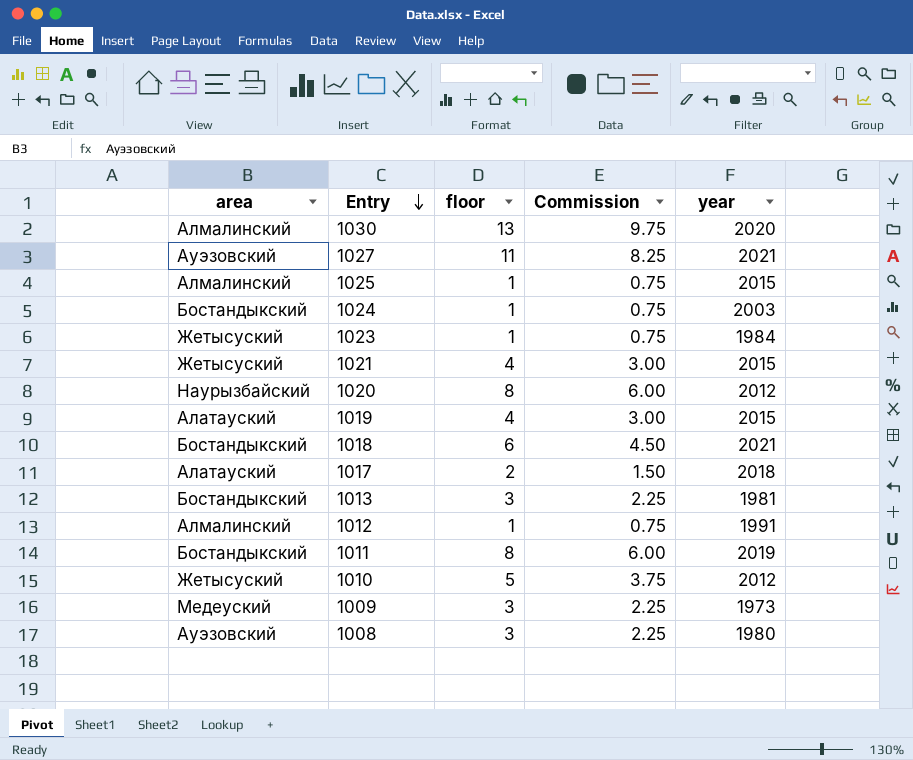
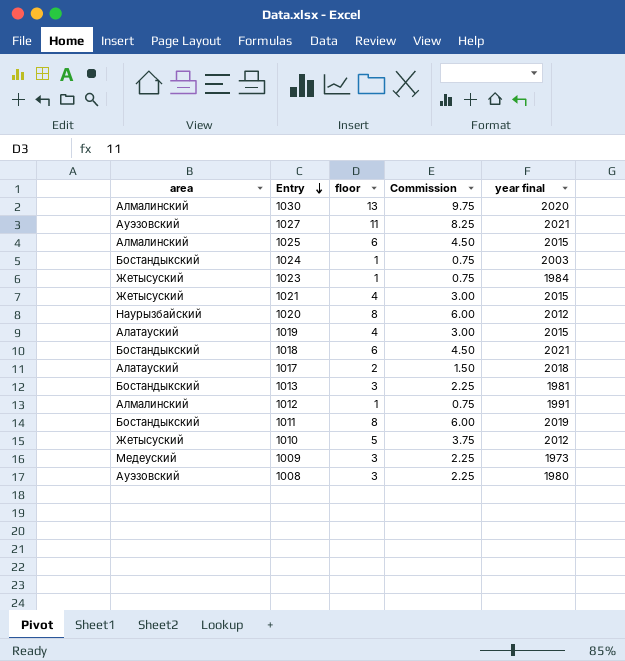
column name: year -> year final
1025 | floor: 1 -> 6
1025 | Commission: 0.75 -> 4.50

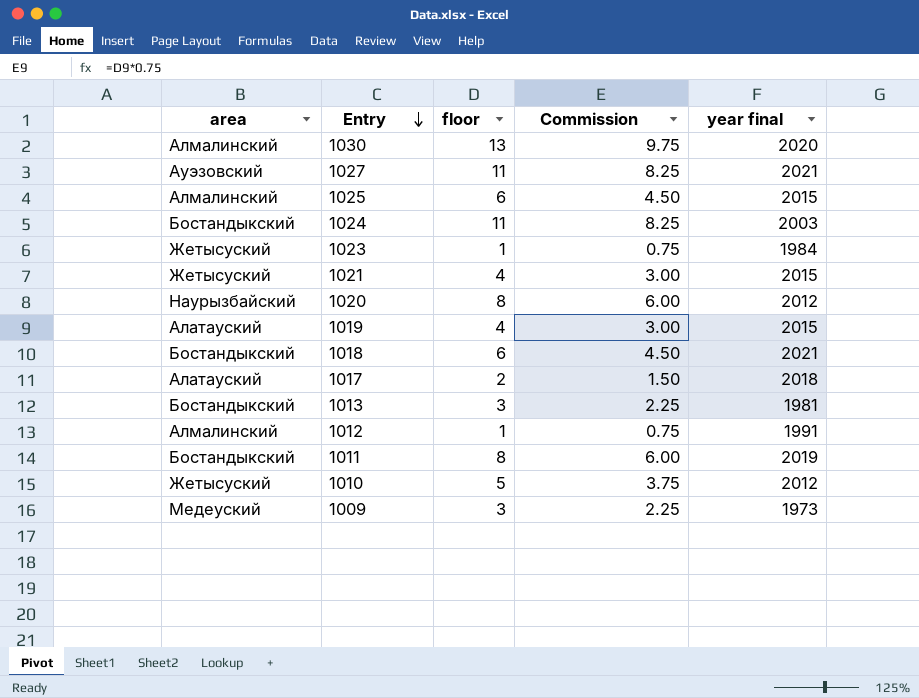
row 1008: Ауэзовский | 3 | 2.25 | 1980 -> none
1024 | floor: 1 -> 11
1024 | Commission: 0.75 -> 8.25

